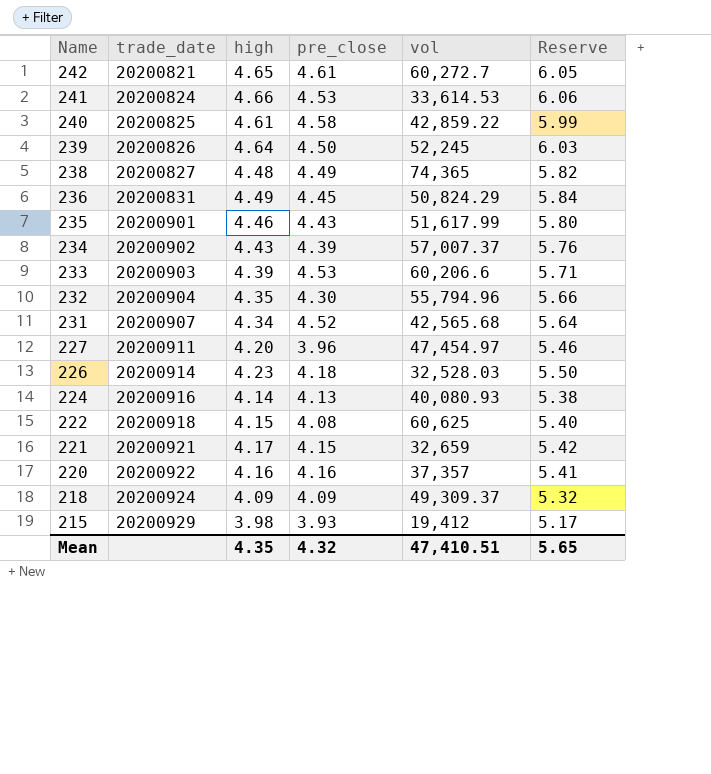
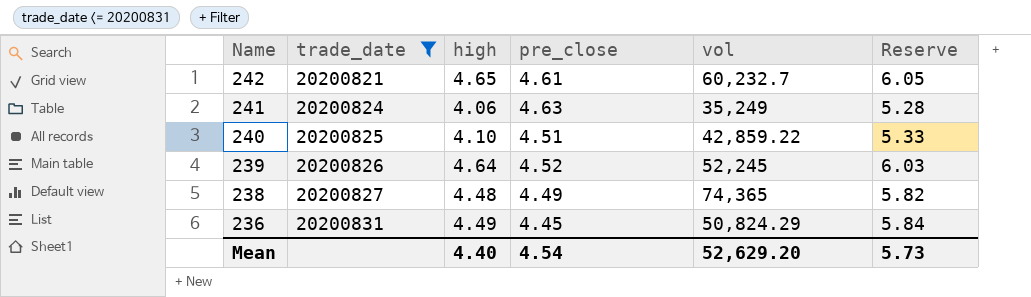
filter: none -> trade_date <= 20200831
242 | vol: 60,272.7 -> 60,232.7
241 | high: 4.66 -> 4.06
241 | pre_close: 4.53 -> 4.63
241 | vol: 33,614.53 -> 35,249
241 | Reserve: 6.06 -> 5.28
240 | high: 4.61 -> 4.10
240 | pre_close: 4.58 -> 4.51
240 | Reserve: 5.99 -> 5.33
239 | pre_close: 4.50 -> 4.52
Mean | high: 4.35 -> 4.40
Mean | pre_close: 4.32 -> 4.54
Mean | vol: 47,410.51 -> 52,629.20
Mean | Reserve: 5.65 -> 5.73

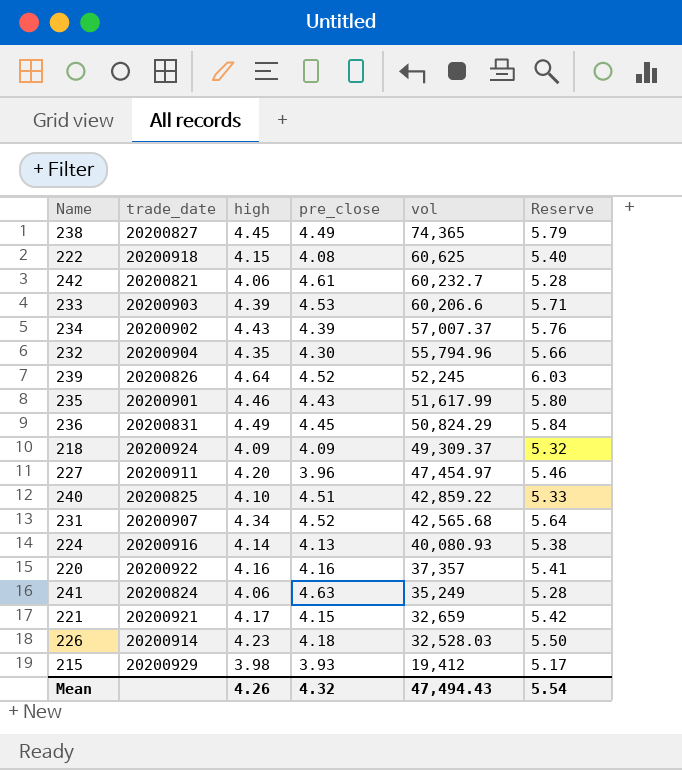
filter: trade_date <= 20200831 -> none
row order: Name descending -> vol descending
238 | high: 4.48 -> 4.45
238 | Reserve: 5.82 -> 5.79
242 | high: 4.65 -> 4.06
242 | Reserve: 6.05 -> 5.28
Mean | high: 4.40 -> 4.26
Mean | pre_close: 4.54 -> 4.32
Mean | vol: 52,629.20 -> 47,494.43
Mean | Reserve: 5.73 -> 5.54

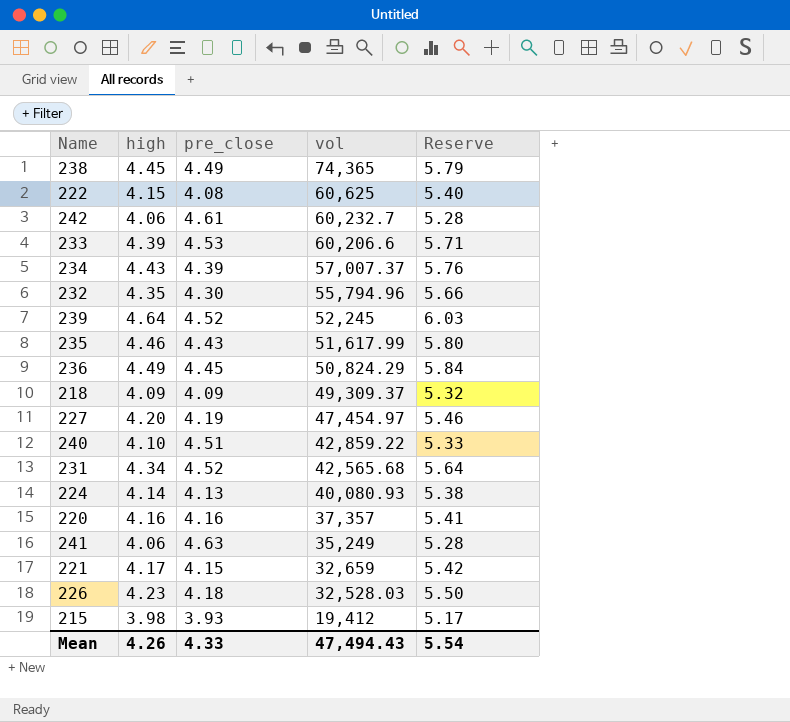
column trade_date | position: 2 -> none
227 | pre_close: 3.96 -> 4.19
Mean | pre_close: 4.32 -> 4.33

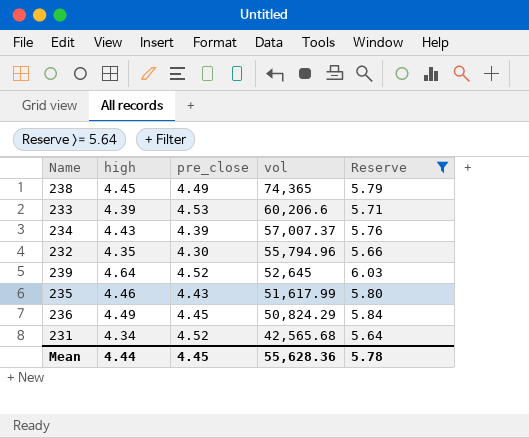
filter: none -> Reserve >= 5.64
239 | vol: 52,245 -> 52,645
Mean | high: 4.26 -> 4.44
Mean | pre_close: 4.33 -> 4.45
Mean | vol: 47,494.43 -> 55,628.36
Mean | Reserve: 5.54 -> 5.78

